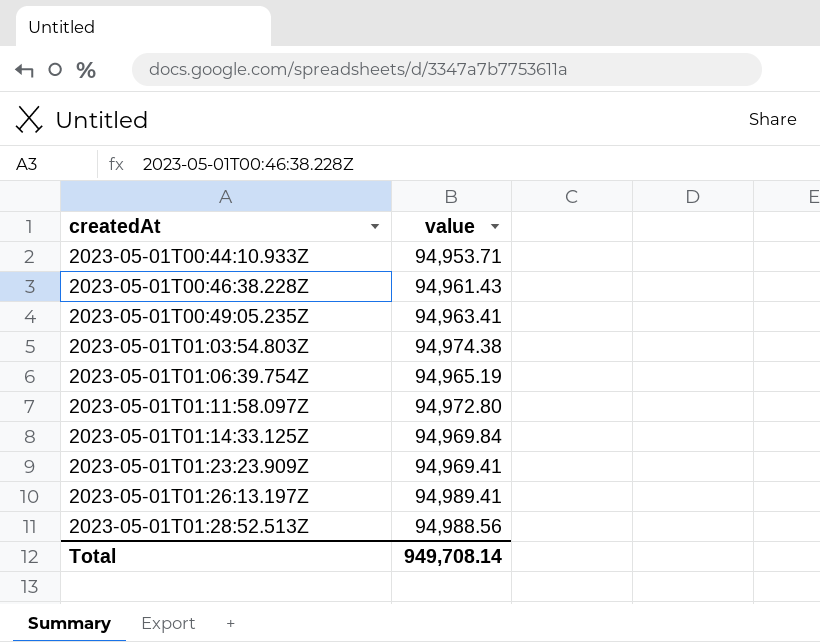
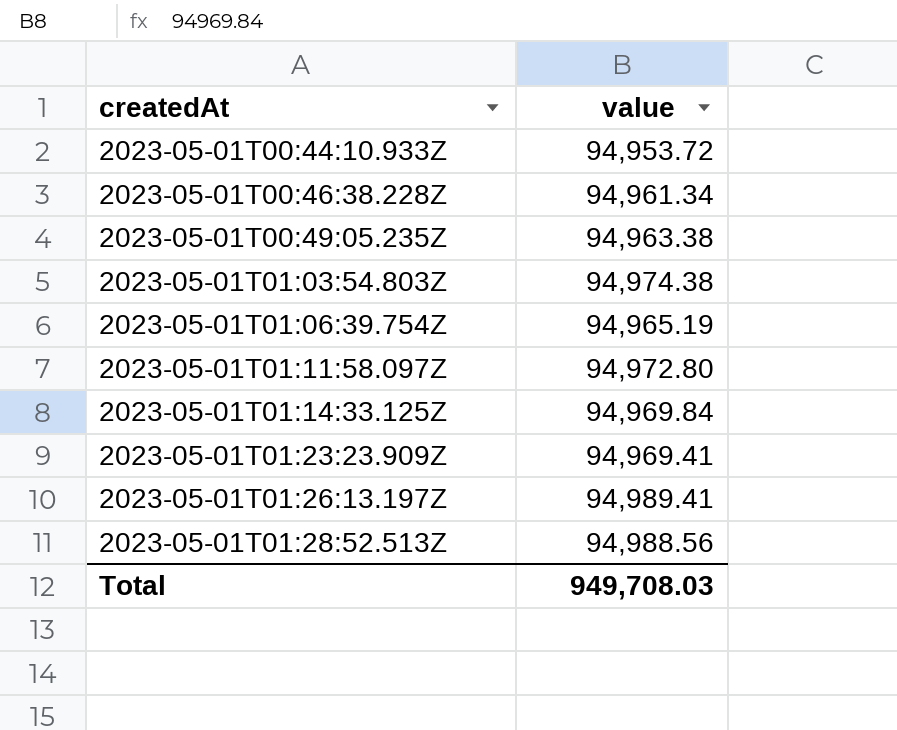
2023-05-01T00:44:10.933Z | value: 94,953.71 -> 94,953.72
2023-05-01T00:46:38.228Z | value: 94,961.43 -> 94,961.34
2023-05-01T00:49:05.235Z | value: 94,963.41 -> 94,963.38
Total | value: 949,708.14 -> 949,708.03

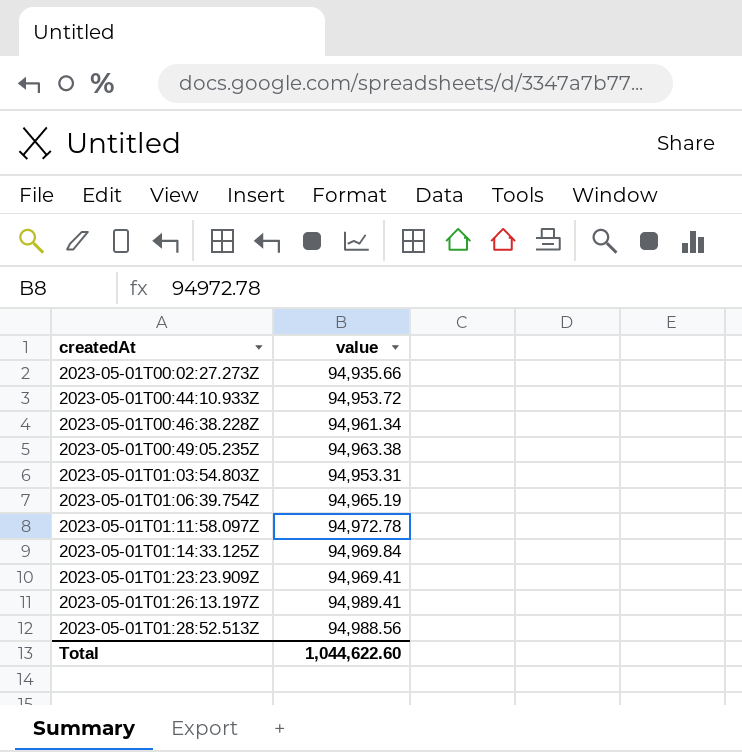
row 2023-05-01T00:02:27.273Z: none -> 94,935.66
2023-05-01T01:03:54.803Z | value: 94,974.38 -> 94,953.31
2023-05-01T01:11:58.097Z | value: 94,972.80 -> 94,972.78
Total | value: 949,708.03 -> 1,044,622.60

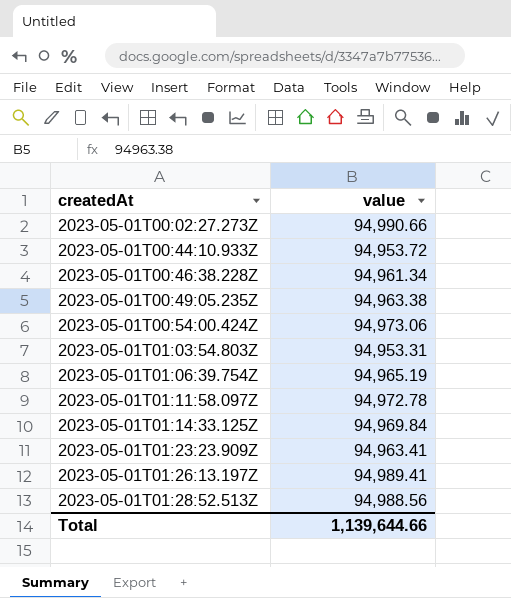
2023-05-01T00:02:27.273Z | value: 94,935.66 -> 94,990.66
row 2023-05-01T00:54:00.424Z: none -> 94,973.06
2023-05-01T01:23:23.909Z | value: 94,969.41 -> 94,963.41
Total | value: 1,044,622.60 -> 1,139,644.66

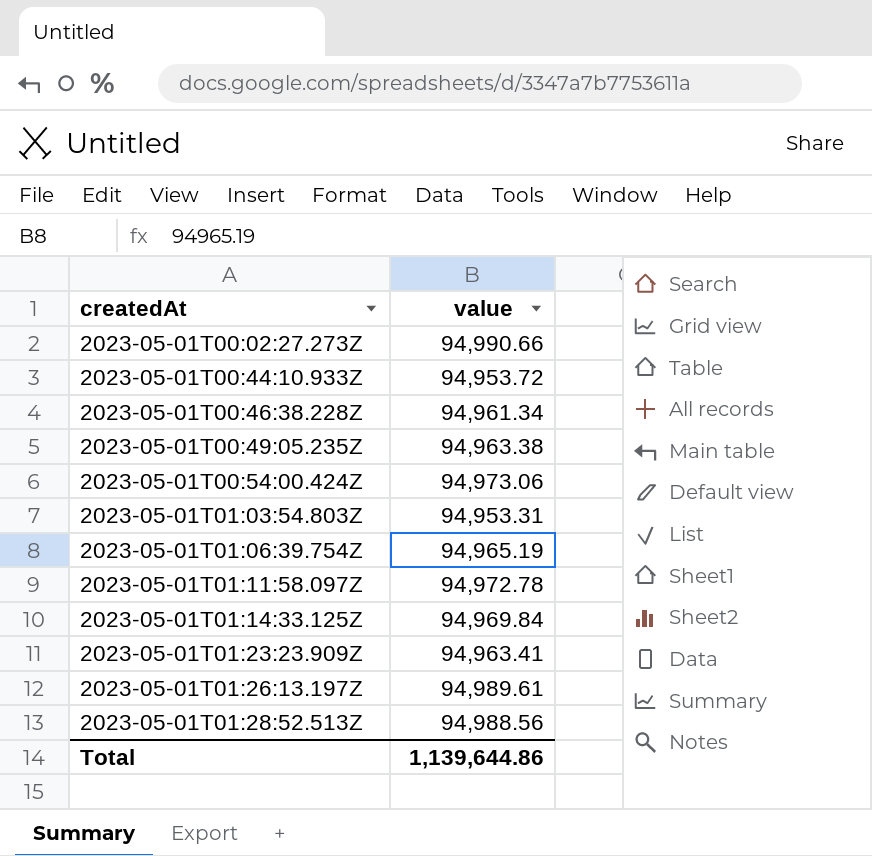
2023-05-01T01:26:13.197Z | value: 94,989.41 -> 94,989.61
Total | value: 1,139,644.66 -> 1,139,644.86

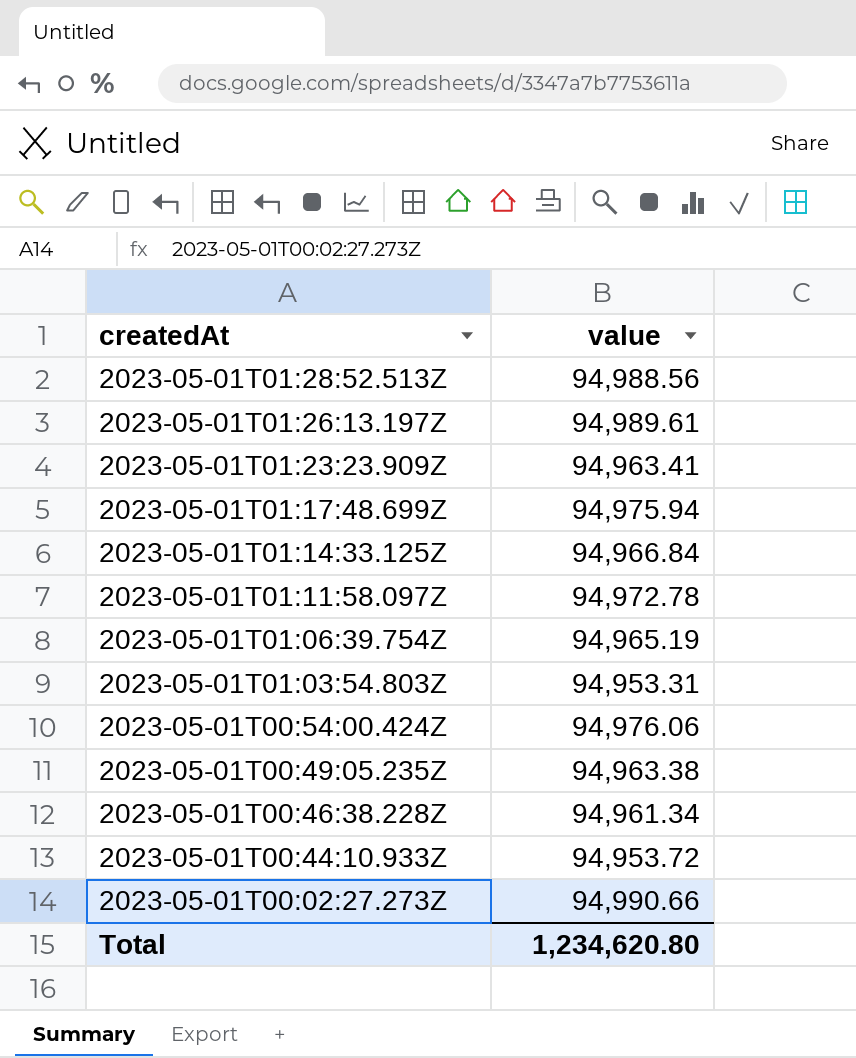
row order: createdAt ascending -> createdAt descending
row 2023-05-01T01:17:48.699Z: none -> 94,975.94
2023-05-01T01:14:33.125Z | value: 94,969.84 -> 94,966.84
2023-05-01T00:54:00.424Z | value: 94,973.06 -> 94,976.06
Total | value: 1,139,644.86 -> 1,234,620.80

